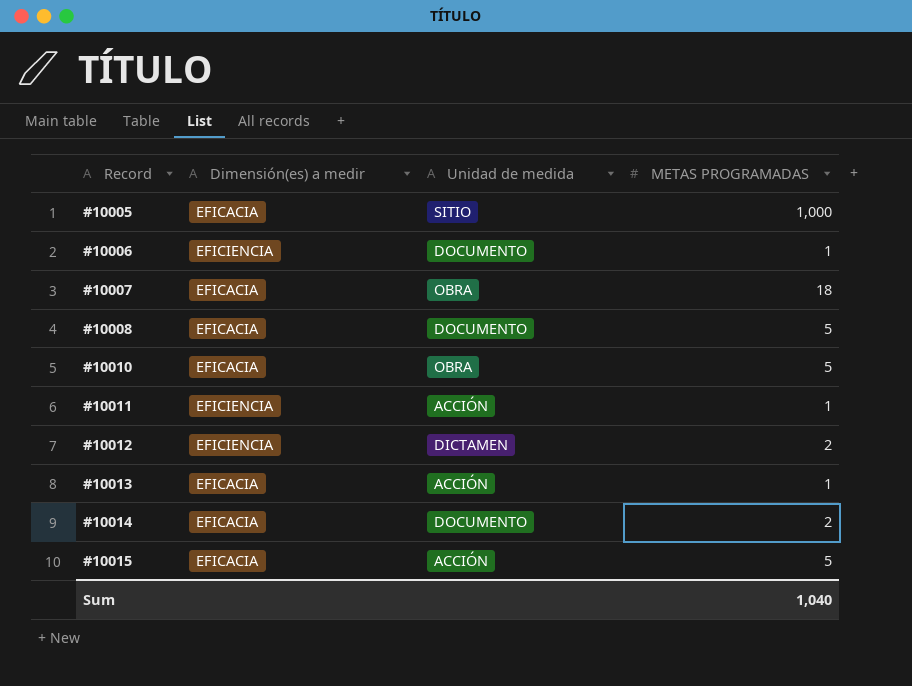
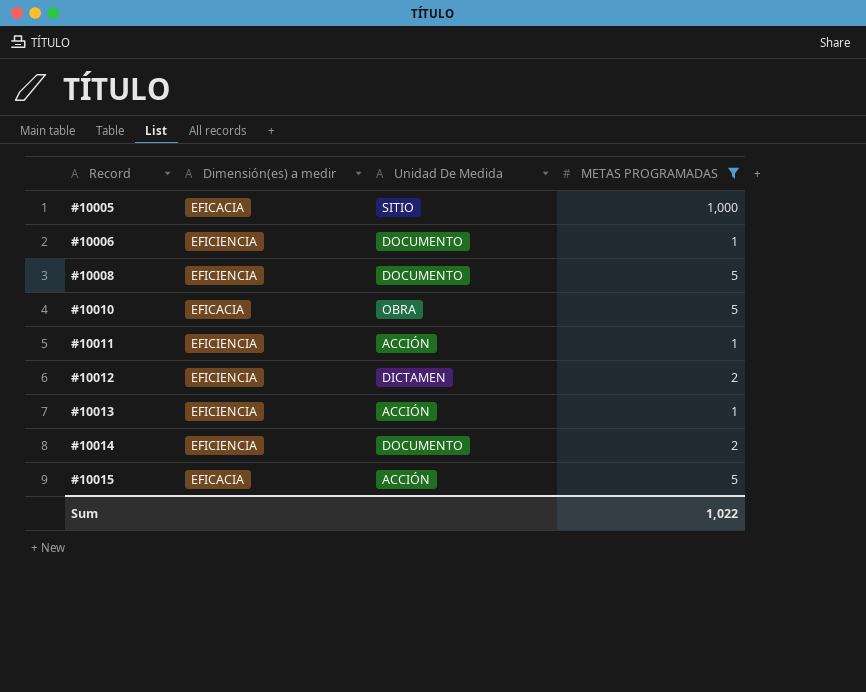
filter: none -> METAS PROGRAMADAS != 18
column name: Unidad de medida -> Unidad De Medida
#10008 | Dimensión(es) a medir: EFICACIA -> EFICIENCIA
#10013 | Dimensión(es) a medir: EFICACIA -> EFICIENCIA
#10014 | Dimensión(es) a medir: EFICACIA -> EFICIENCIA
Sum | METAS PROGRAMADAS: 1,040 -> 1,022

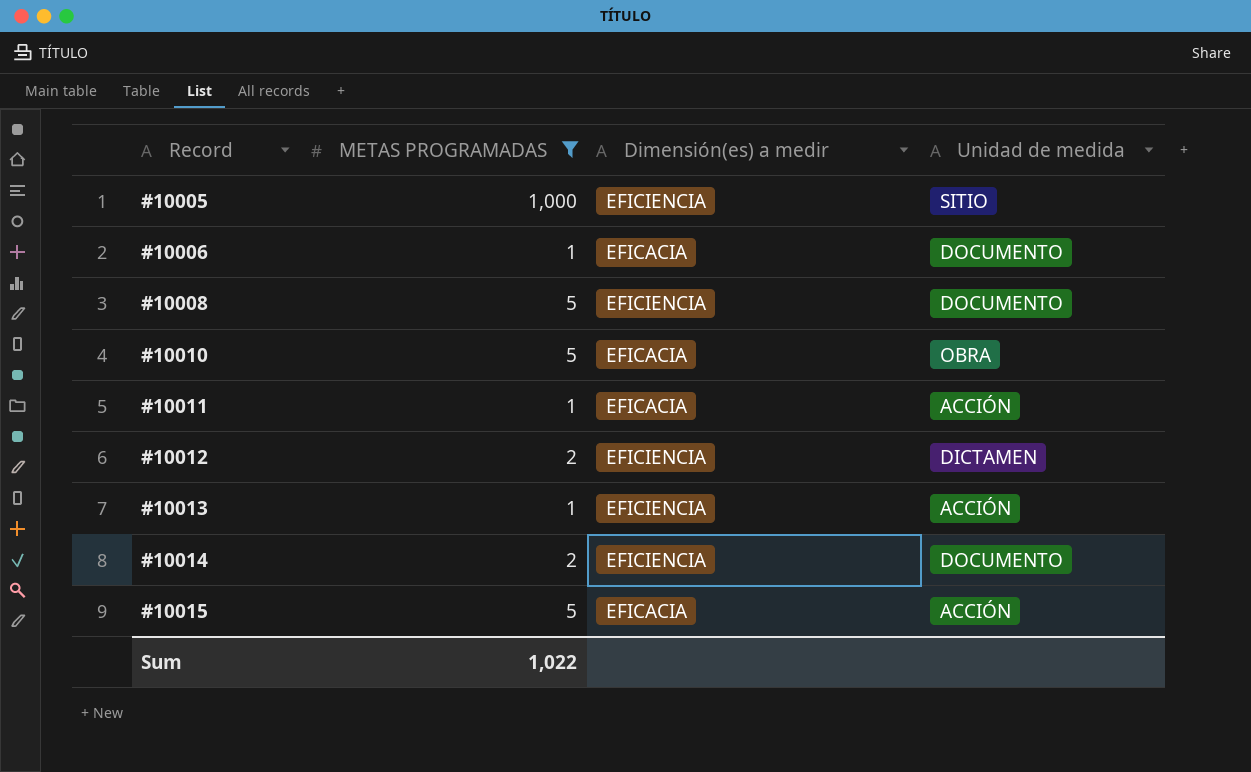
column METAS PROGRAMADAS | position: 4 -> 2
column name: Unidad De Medida -> Unidad de medida
#10005 | Dimensión(es) a medir: EFICACIA -> EFICIENCIA
#10006 | Dimensión(es) a medir: EFICIENCIA -> EFICACIA
#10011 | Dimensión(es) a medir: EFICIENCIA -> EFICACIA

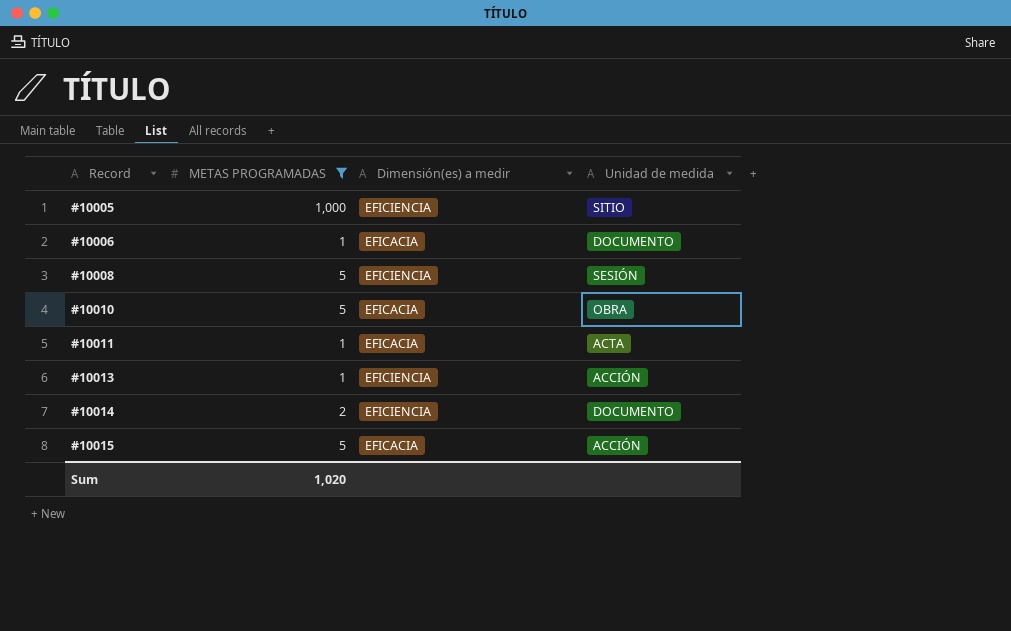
row #10012: 2 | EFICIENCIA | DICTAMEN -> none
#10008 | Unidad de medida: DOCUMENTO -> SESIÓN
#10011 | Unidad de medida: ACCIÓN -> ACTA
Sum | METAS PROGRAMADAS: 1,022 -> 1,020

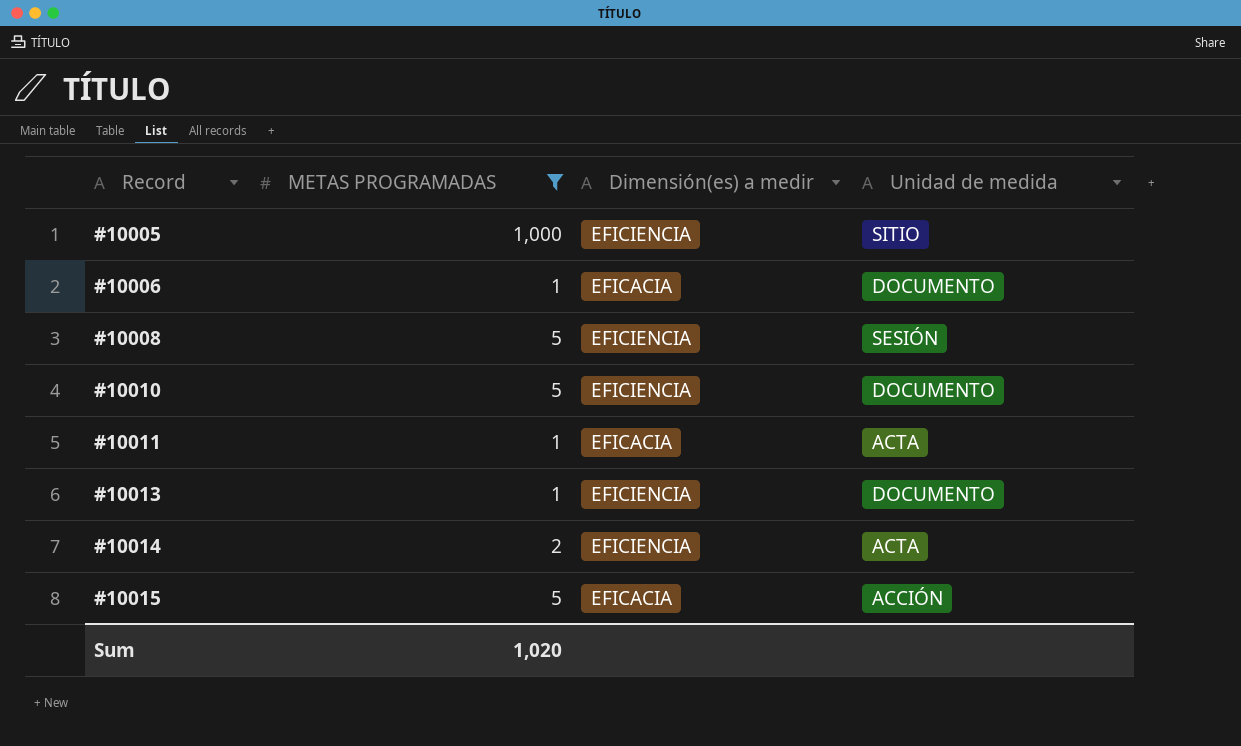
#10010 | Dimensión(es) a medir: EFICACIA -> EFICIENCIA
#10010 | Unidad de medida: OBRA -> DOCUMENTO
#10013 | Unidad de medida: ACCIÓN -> DOCUMENTO
#10014 | Unidad de medida: DOCUMENTO -> ACTA

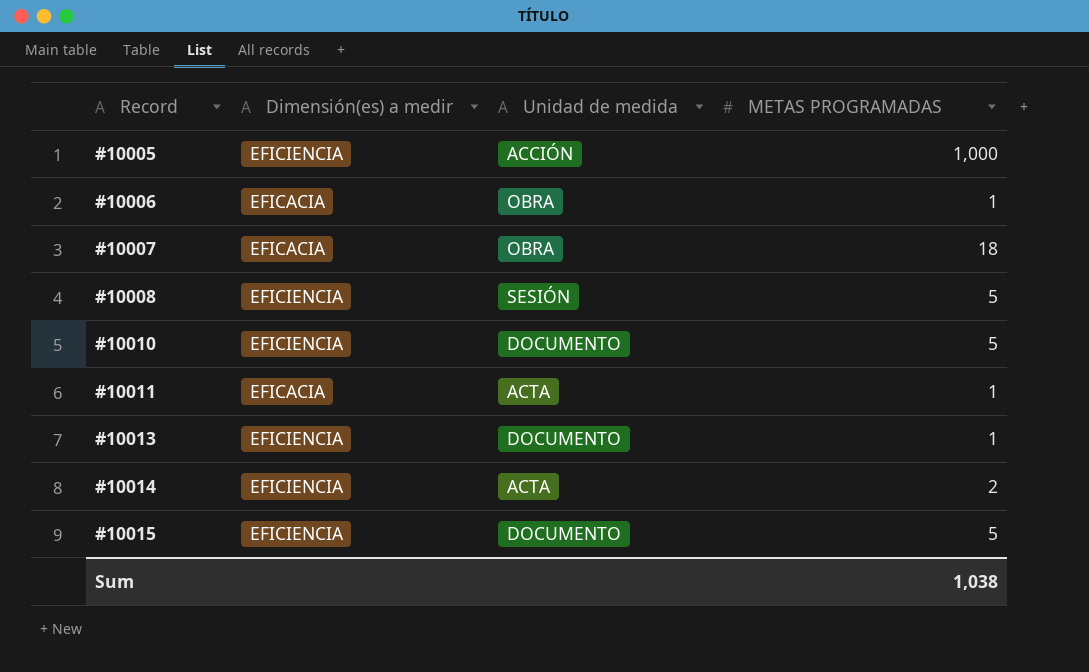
filter: METAS PROGRAMADAS != 18 -> none
column METAS PROGRAMADAS | position: 2 -> 4
#10005 | Unidad de medida: SITIO -> ACCIÓN
#10006 | Unidad de medida: DOCUMENTO -> OBRA
#10015 | Dimensión(es) a medir: EFICACIA -> EFICIENCIA
#10015 | Unidad de medida: ACCIÓN -> DOCUMENTO
Sum | METAS PROGRAMADAS: 1,020 -> 1,038

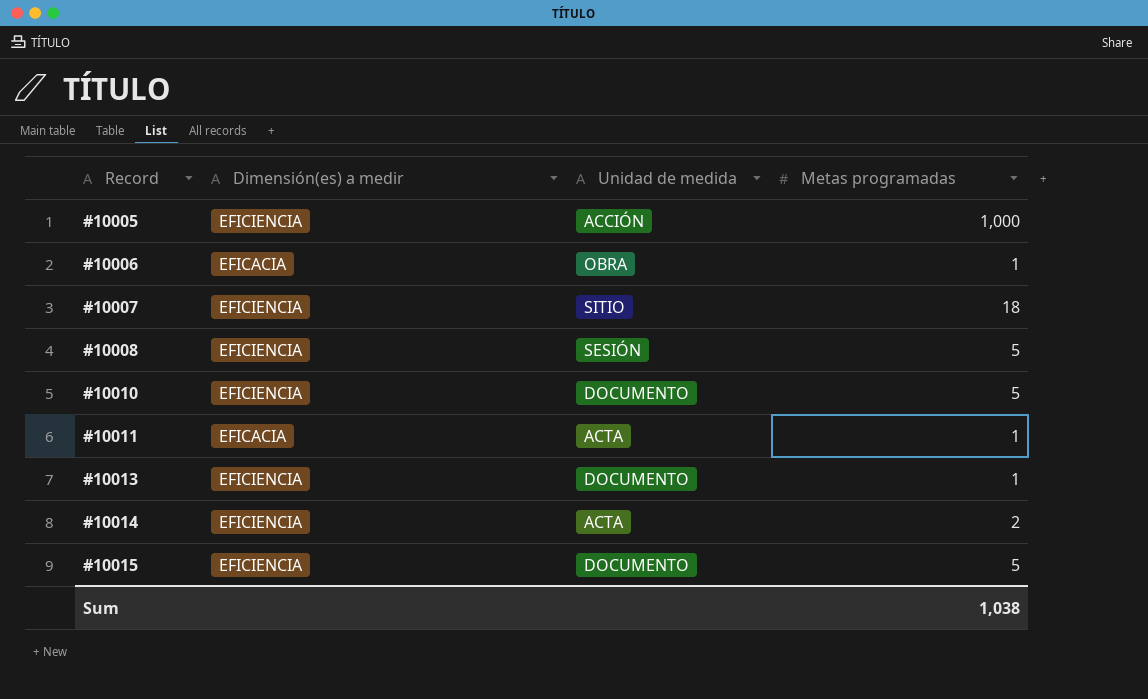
column name: METAS PROGRAMADAS -> Metas programadas
#10007 | Dimensión(es) a medir: EFICACIA -> EFICIENCIA
#10007 | Unidad de medida: OBRA -> SITIO

